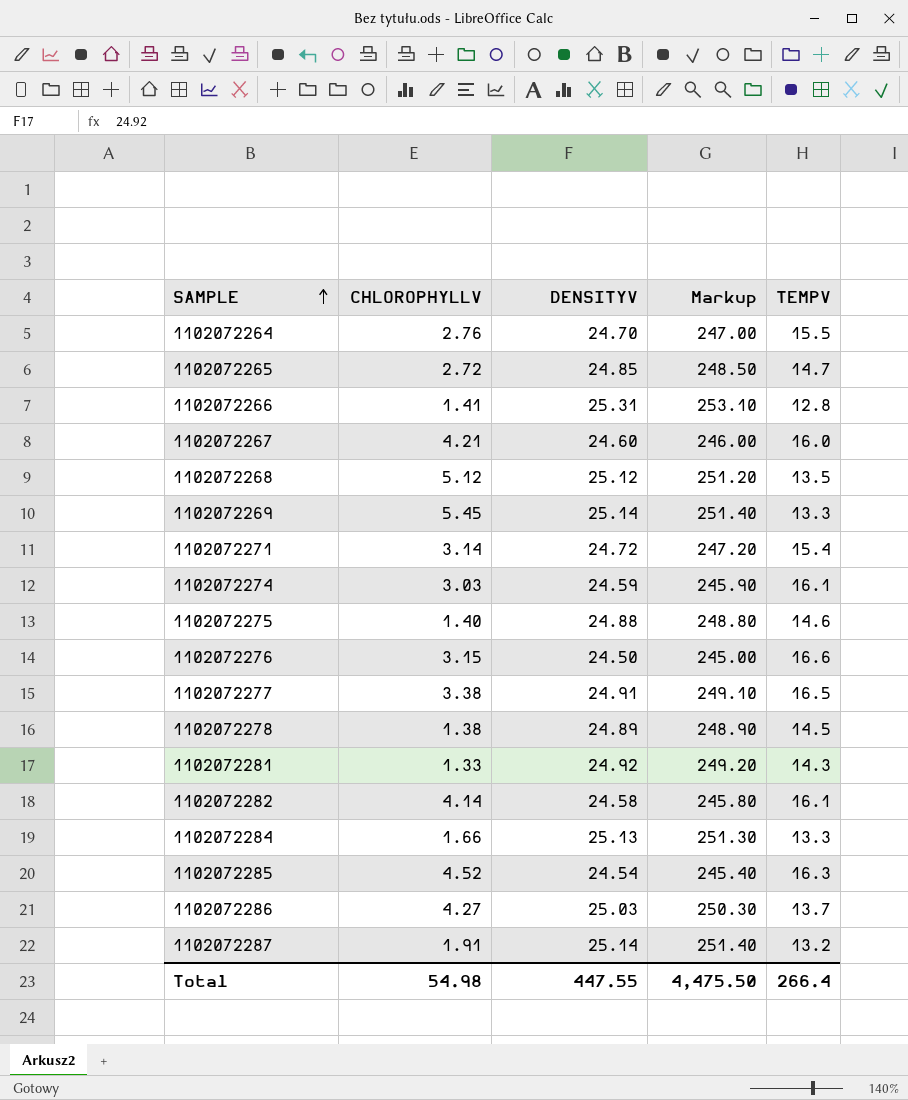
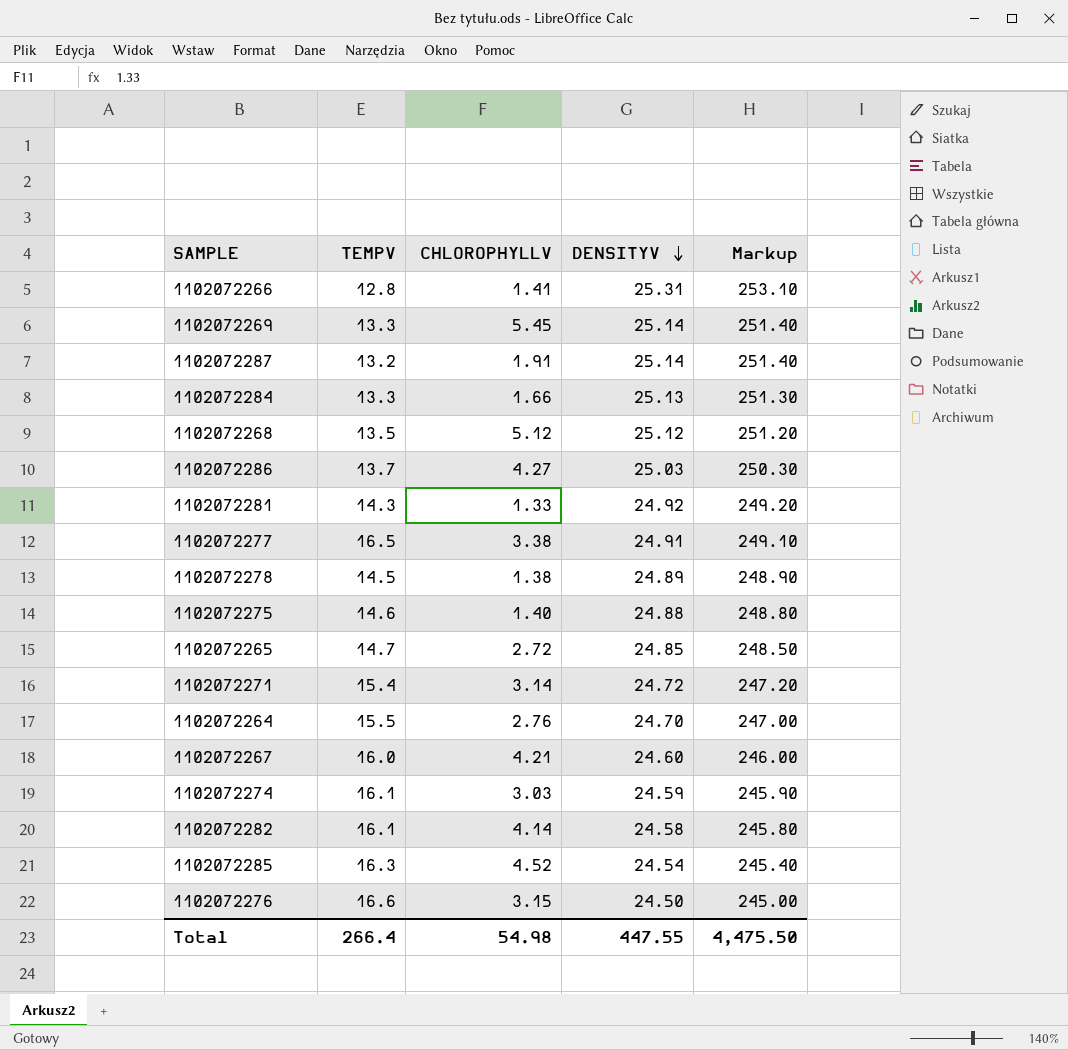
row order: SAMPLE ascending -> DENSITYV descending
column TEMPV | position: 5 -> 2

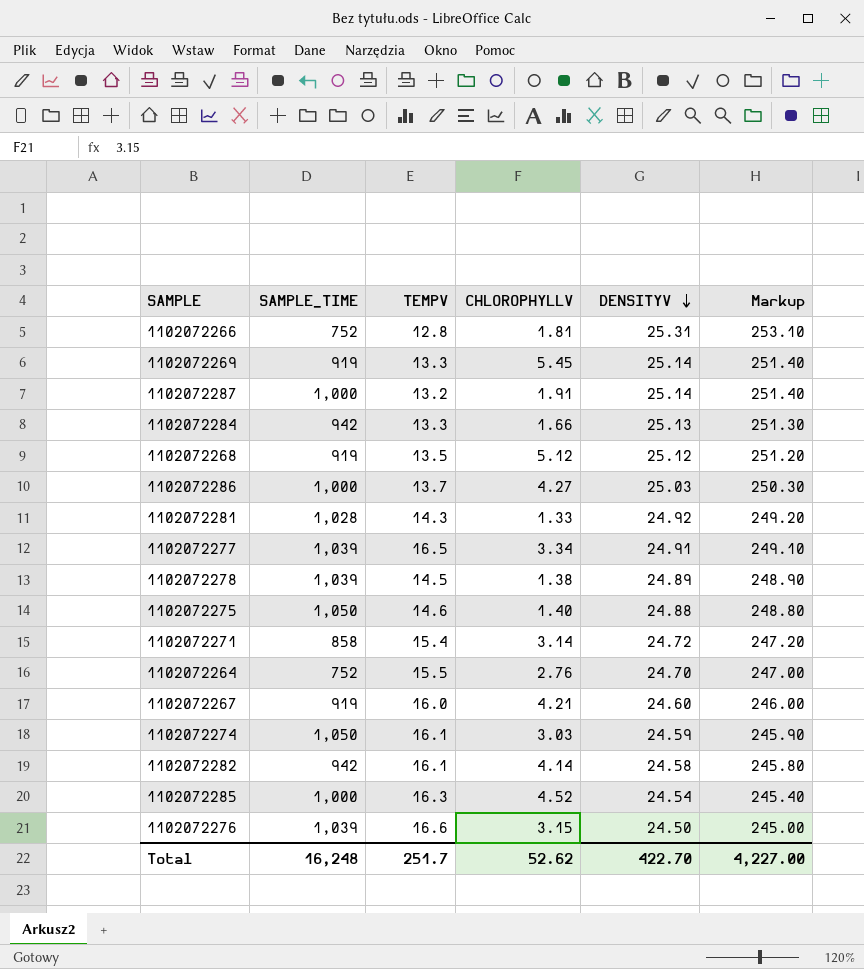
column SAMPLE_TIME | position: none -> 2
row 1102072265: 14.7 | 2.72 | 24.85 | 248.50 -> none
1102072266 | CHLOROPHYLLV: 1.41 -> 1.81
1102072277 | CHLOROPHYLLV: 3.38 -> 3.34
Total | TEMPV: 266.4 -> 251.7
Total | CHLOROPHYLLV: 54.98 -> 52.62
Total | DENSITYV: 447.55 -> 422.70
Total | Markup: 4,475.50 -> 4,227.00

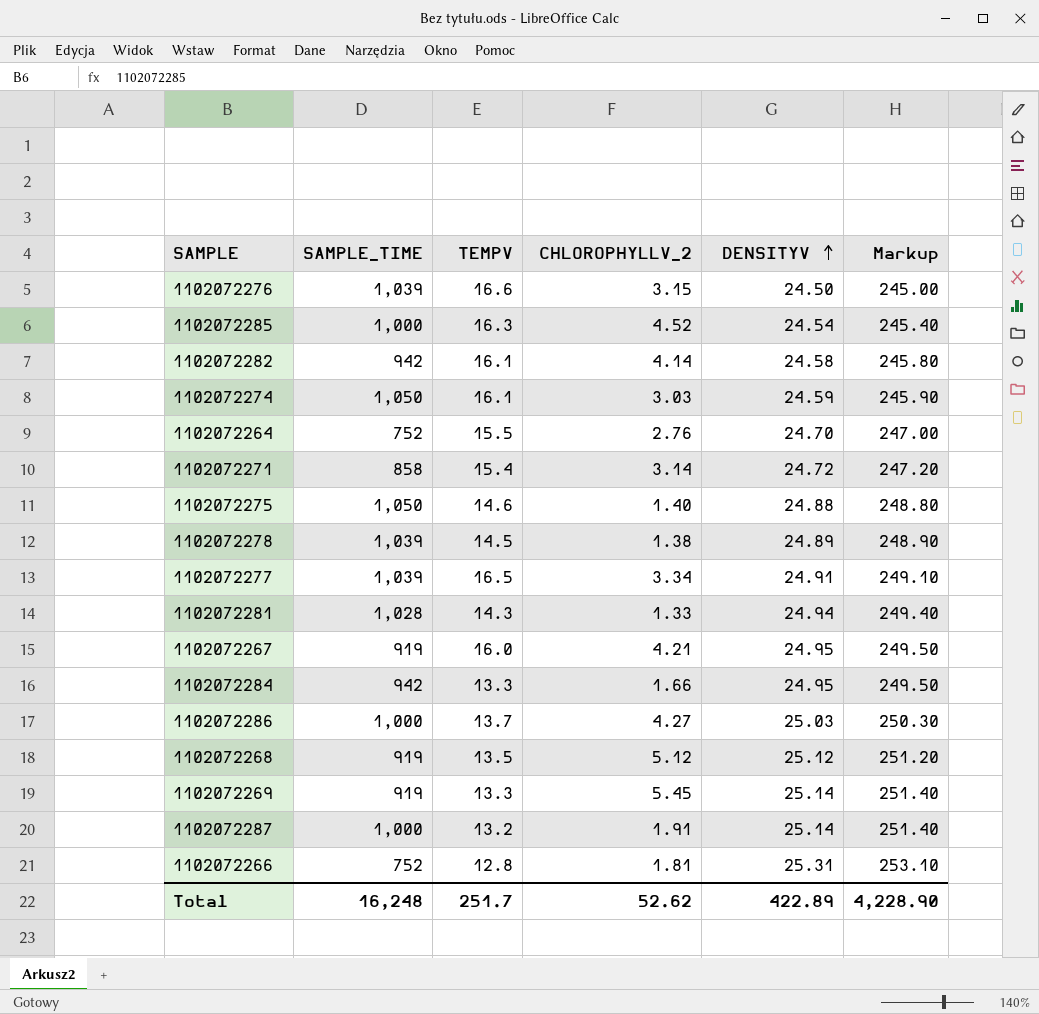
row order: DENSITYV descending -> DENSITYV ascending
column name: CHLOROPHYLLV -> CHLOROPHYLLV_2
1102072281 | DENSITYV: 24.92 -> 24.94
1102072281 | Markup: 249.20 -> 249.40
1102072267 | DENSITYV: 24.60 -> 24.95
1102072267 | Markup: 246.00 -> 249.50
1102072284 | DENSITYV: 25.13 -> 24.95
1102072284 | Markup: 251.30 -> 249.50
Total | DENSITYV: 422.70 -> 422.89
Total | Markup: 4,227.00 -> 4,228.90

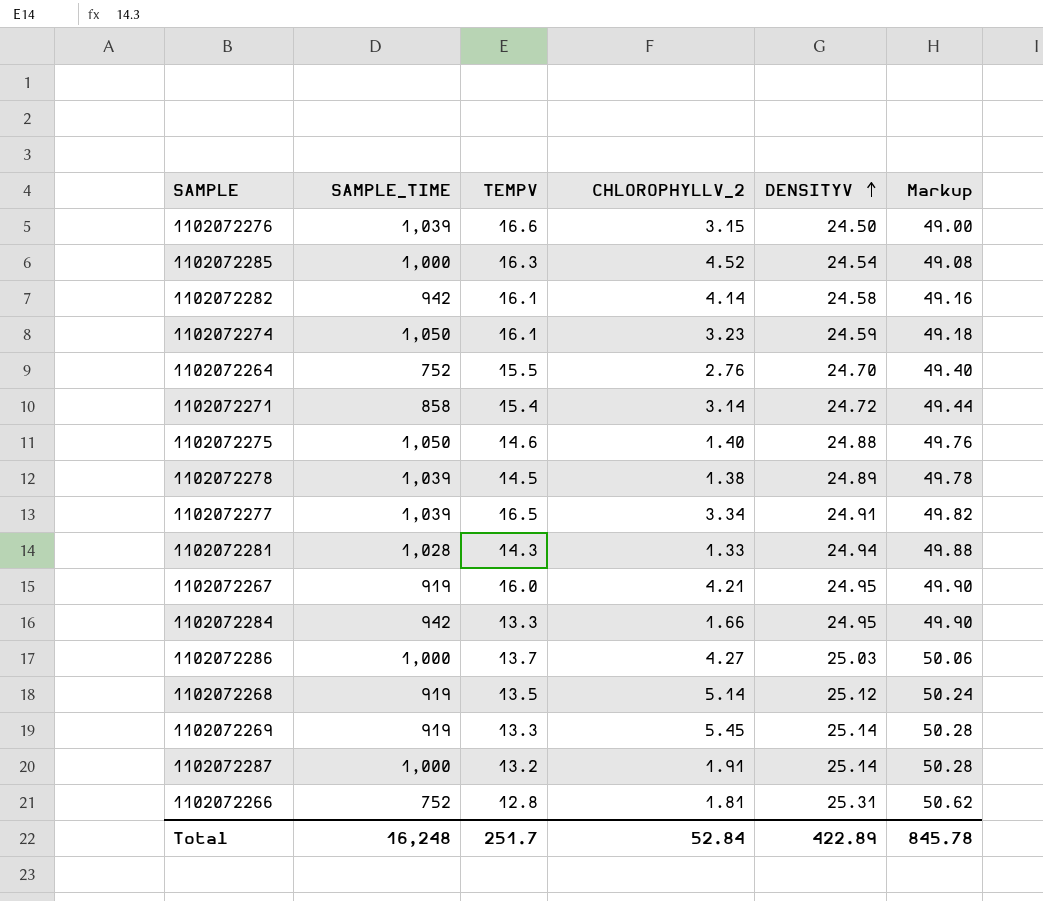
column Markup | formula: [DENSITYV] * 10 -> [DENSITYV] * 2
1102072274 | CHLOROPHYLLV_2: 3.03 -> 3.23
1102072268 | CHLOROPHYLLV_2: 5.12 -> 5.14
Total | CHLOROPHYLLV_2: 52.62 -> 52.84
Total | Markup: 4,228.90 -> 845.78

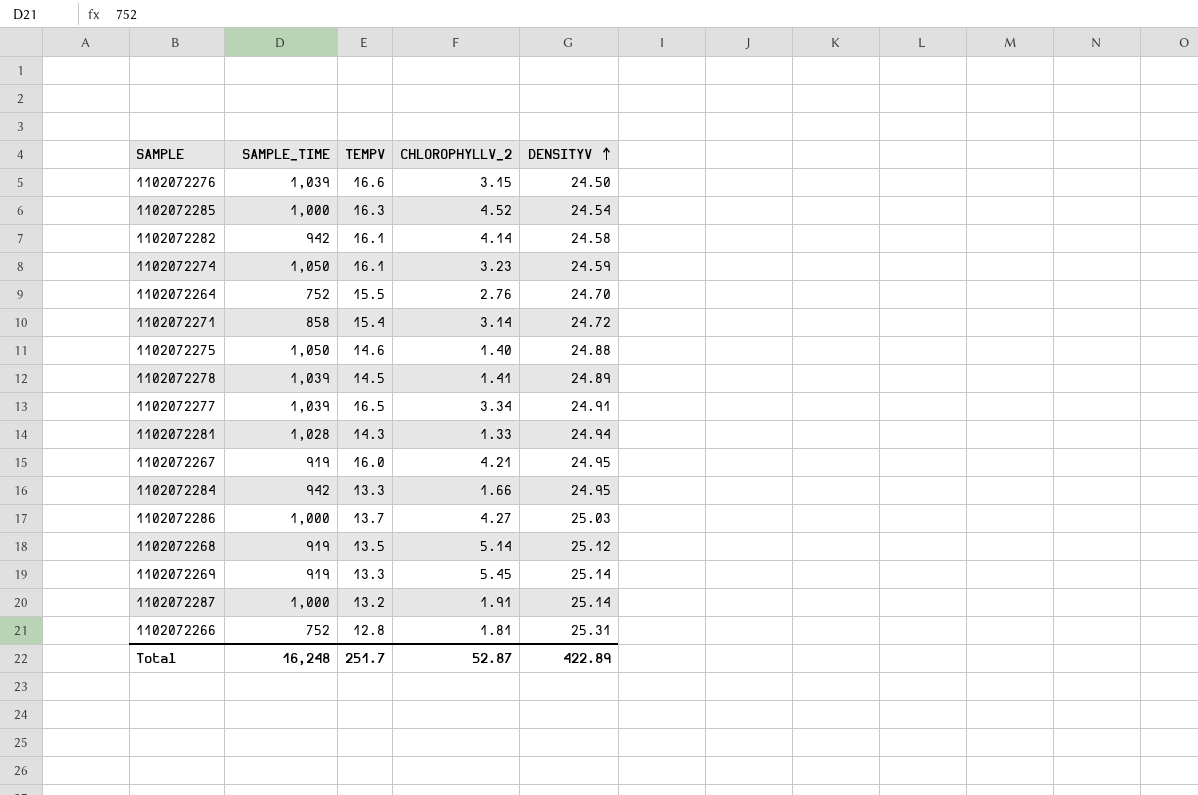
column Markup | formula: [DENSITYV] * 2 -> none
1102072278 | CHLOROPHYLLV_2: 1.38 -> 1.41
Total | CHLOROPHYLLV_2: 52.84 -> 52.87

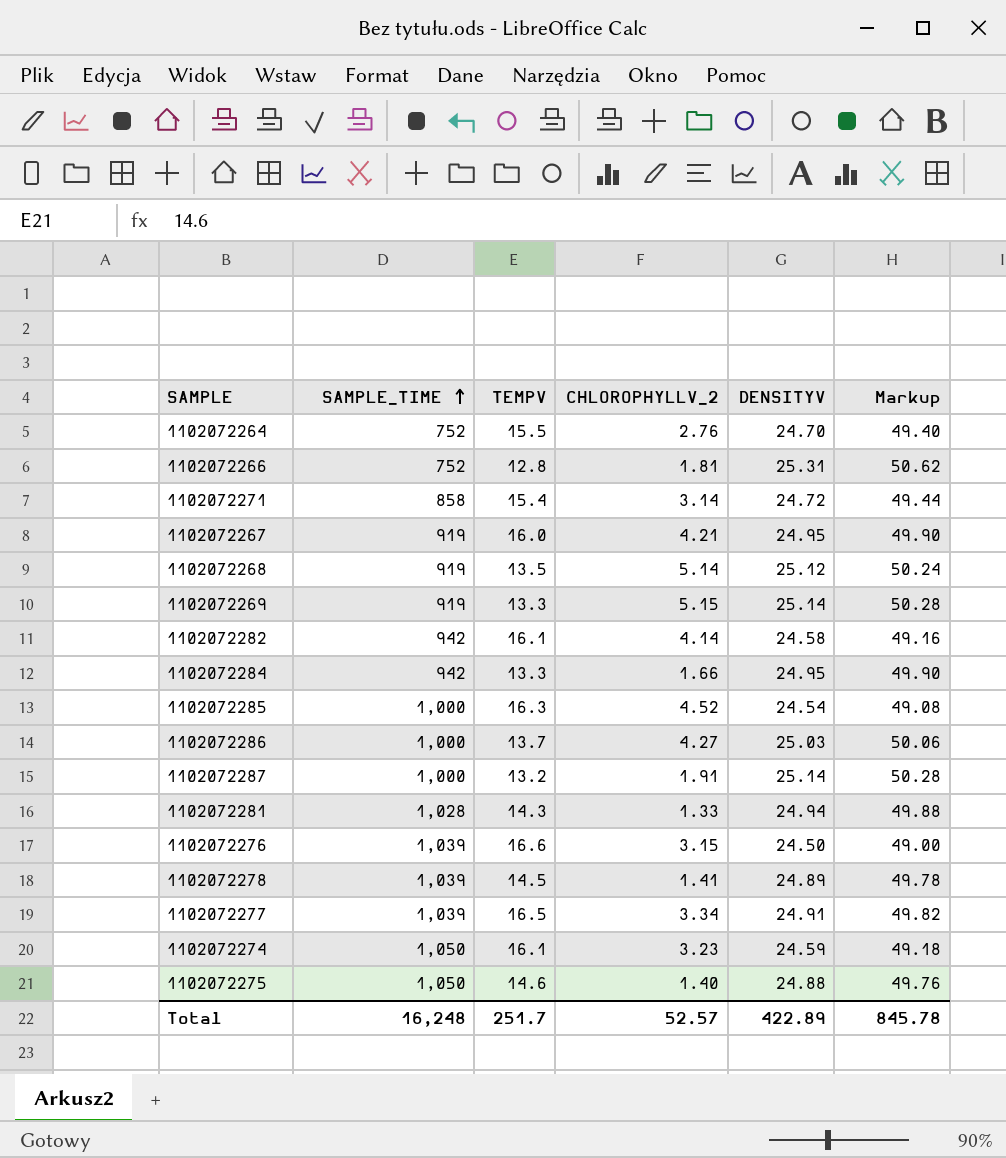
row order: DENSITYV ascending -> SAMPLE_TIME ascending
column Markup | formula: none -> [DENSITYV] * 2
1102072269 | CHLOROPHYLLV_2: 5.45 -> 5.15
Total | CHLOROPHYLLV_2: 52.87 -> 52.57

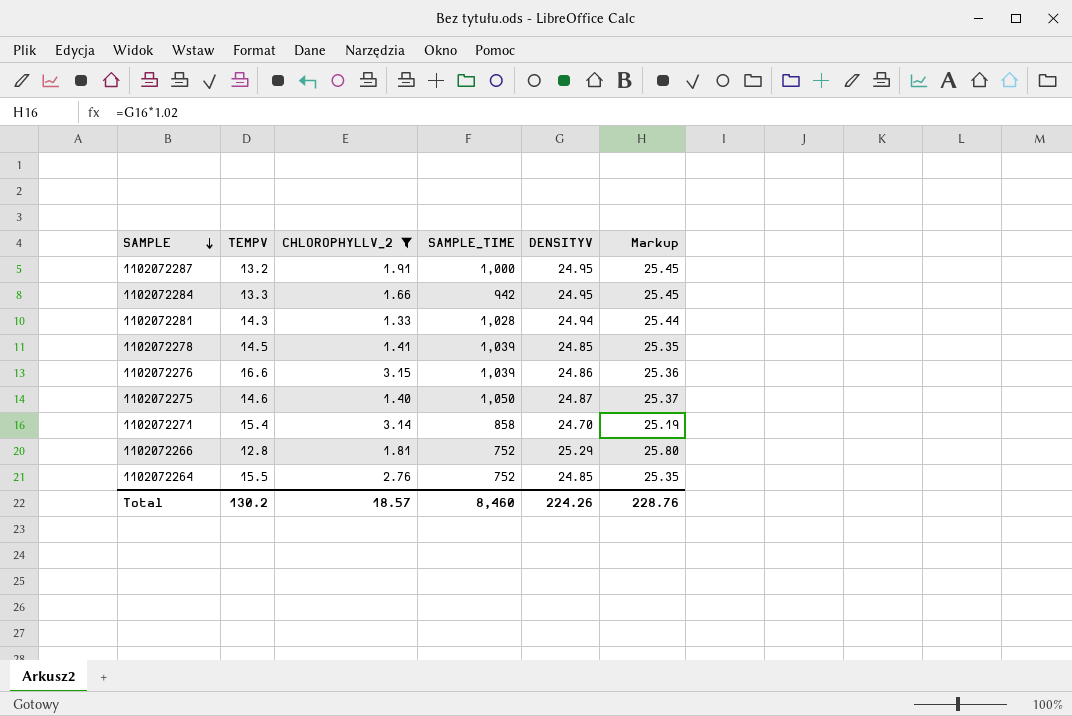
filter: none -> CHLOROPHYLLV_2 <= 3.15
row order: SAMPLE_TIME ascending -> SAMPLE descending
column SAMPLE_TIME | position: 2 -> 4
column Markup | formula: [DENSITYV] * 2 -> [DENSITYV] * 1.02
1102072287 | DENSITYV: 25.14 -> 24.95
1102072278 | DENSITYV: 24.89 -> 24.85
1102072276 | DENSITYV: 24.50 -> 24.86
1102072275 | DENSITYV: 24.88 -> 24.87
1102072271 | DENSITYV: 24.72 -> 24.70
1102072266 | DENSITYV: 25.31 -> 25.29
1102072264 | DENSITYV: 24.70 -> 24.85
Total | TEMPV: 251.7 -> 130.2
Total | CHLOROPHYLLV_2: 52.57 -> 18.57
Total | SAMPLE_TIME: 16,248 -> 8,460
Total | DENSITYV: 422.89 -> 224.26
Total | Markup: 845.78 -> 228.76

